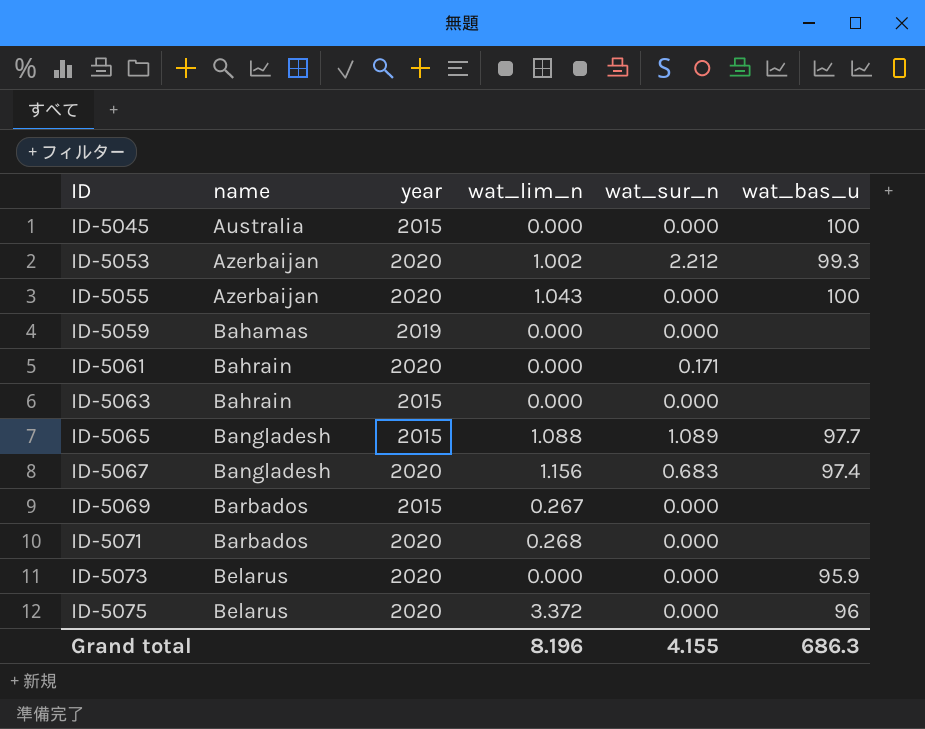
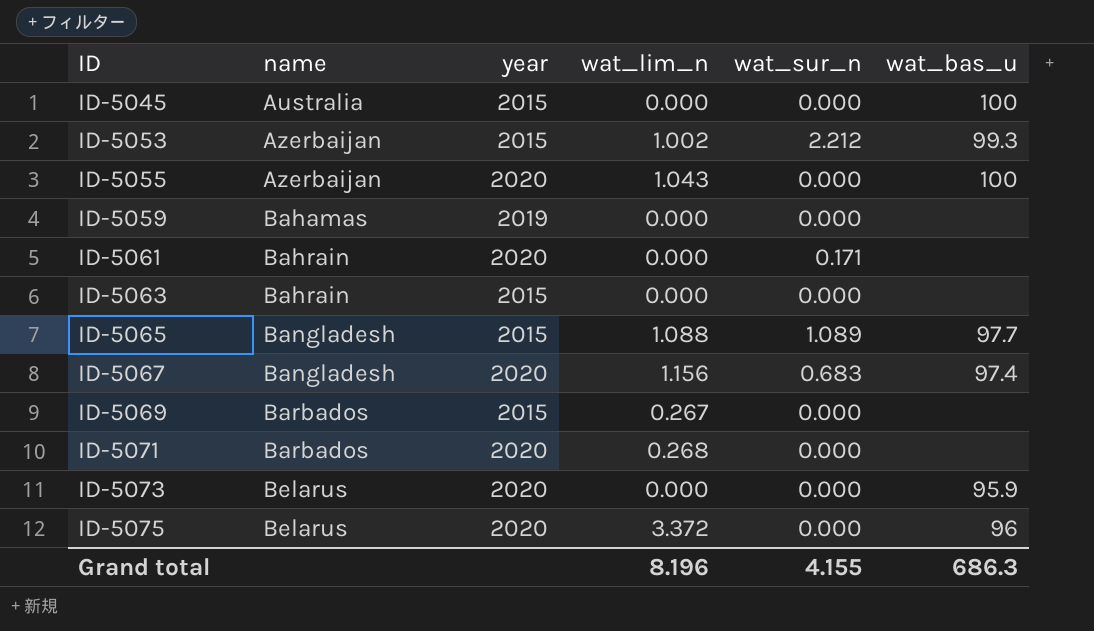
ID-5053 | year: 2020 -> 2015

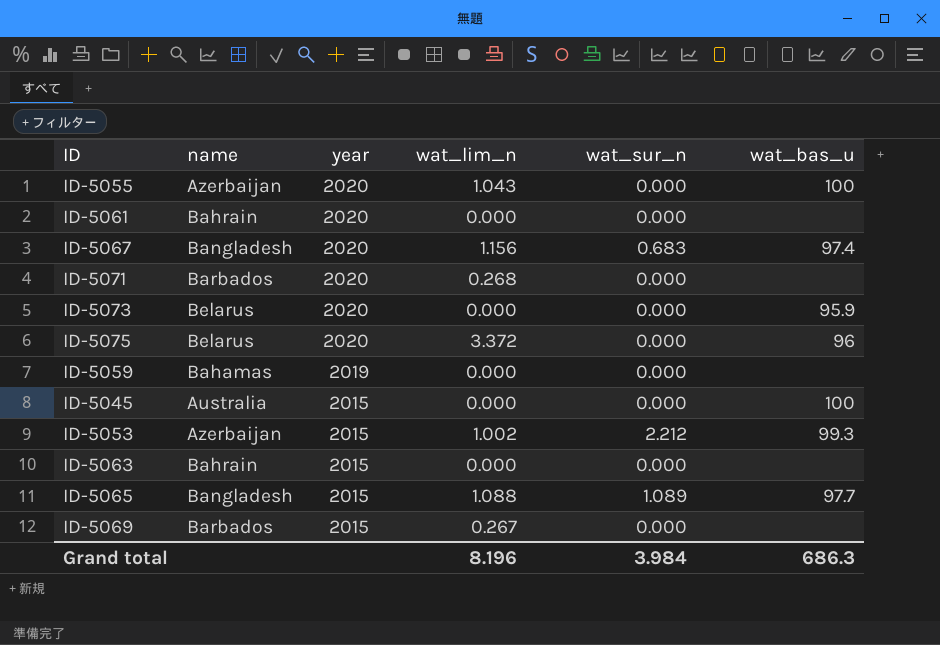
row order: ID ascending -> year descending
ID-5061 | wat_sur_n: 0.171 -> 0.000
Grand total | wat_sur_n: 4.155 -> 3.984

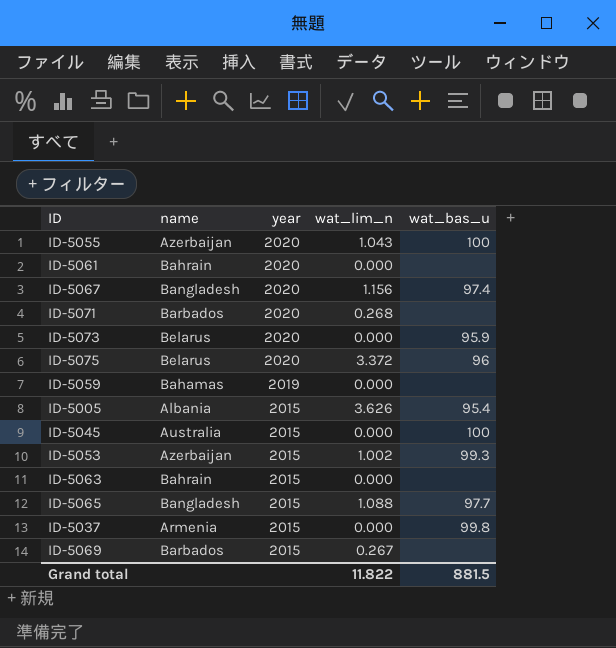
column wat_sur_n | position: 5 -> none
row ID-5005: none -> Albania | 2015 | 3.626 | 95.4
row ID-5037: none -> Armenia | 2015 | 0.000 | 99.8
Grand total | wat_lim_n: 8.196 -> 11.822
Grand total | wat_bas_u: 686.3 -> 881.5

